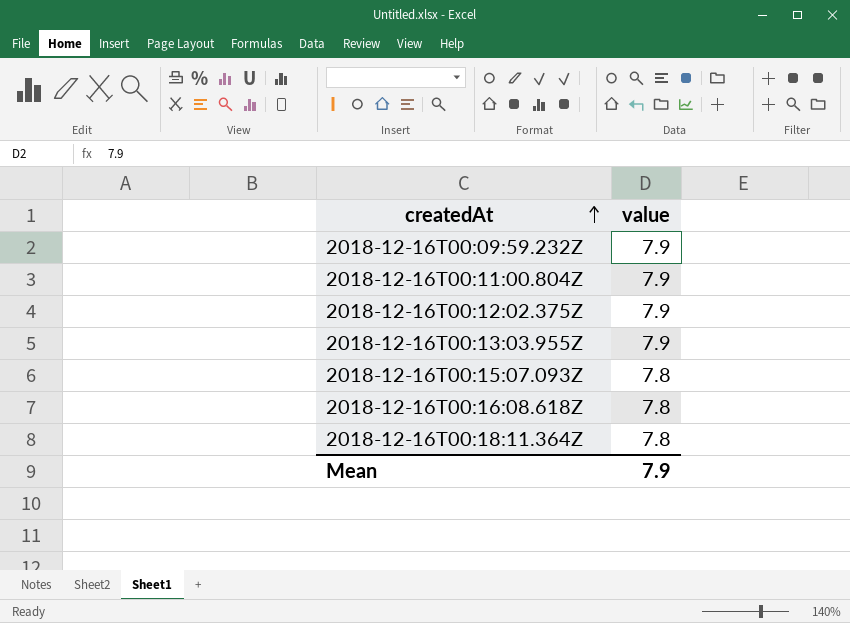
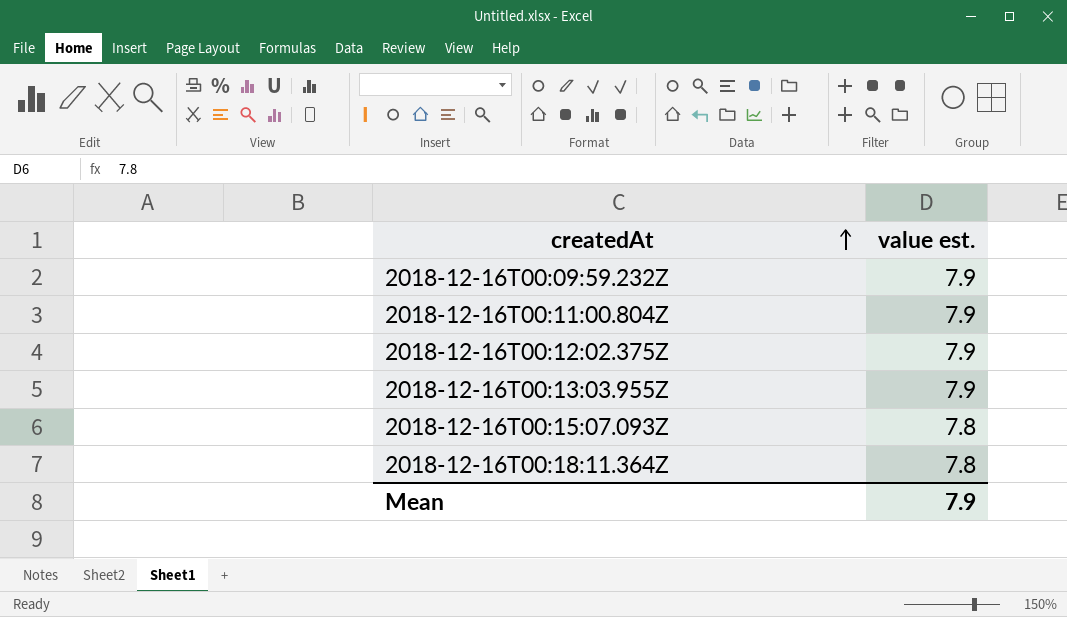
column name: value -> value est.
row 2018-12-16T00:16:08.618Z: 7.8 -> none

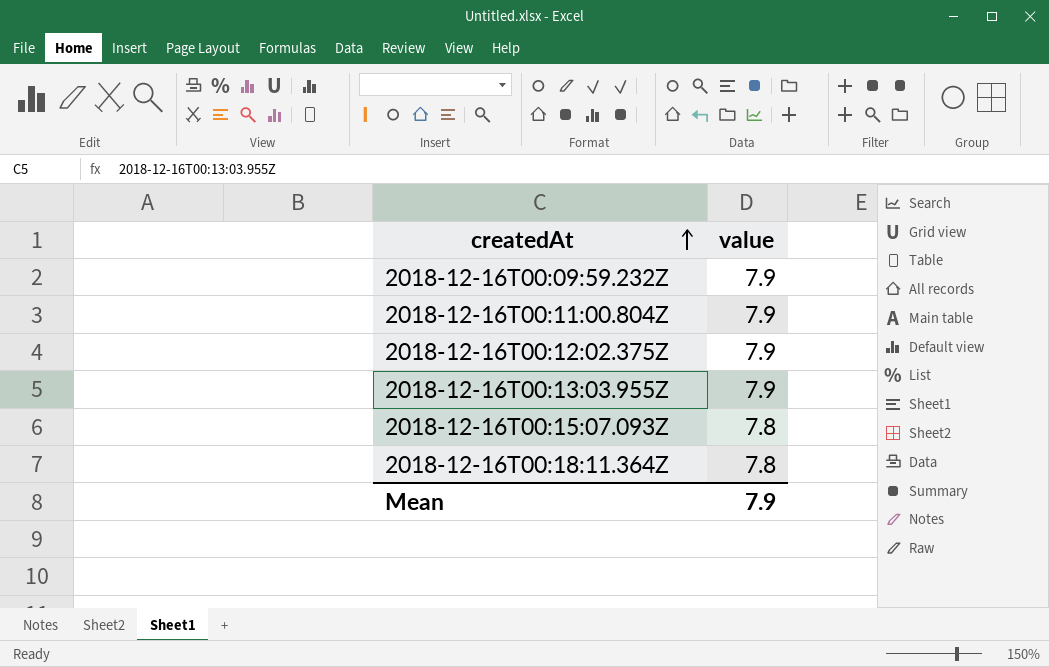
column name: value est. -> value

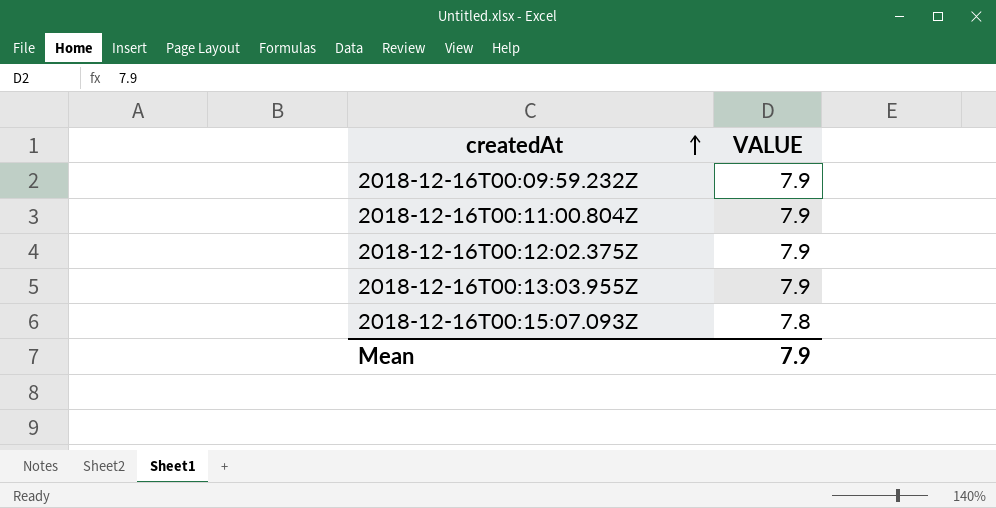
column name: value -> VALUE
row 2018-12-16T00:18:11.364Z: 7.8 -> none

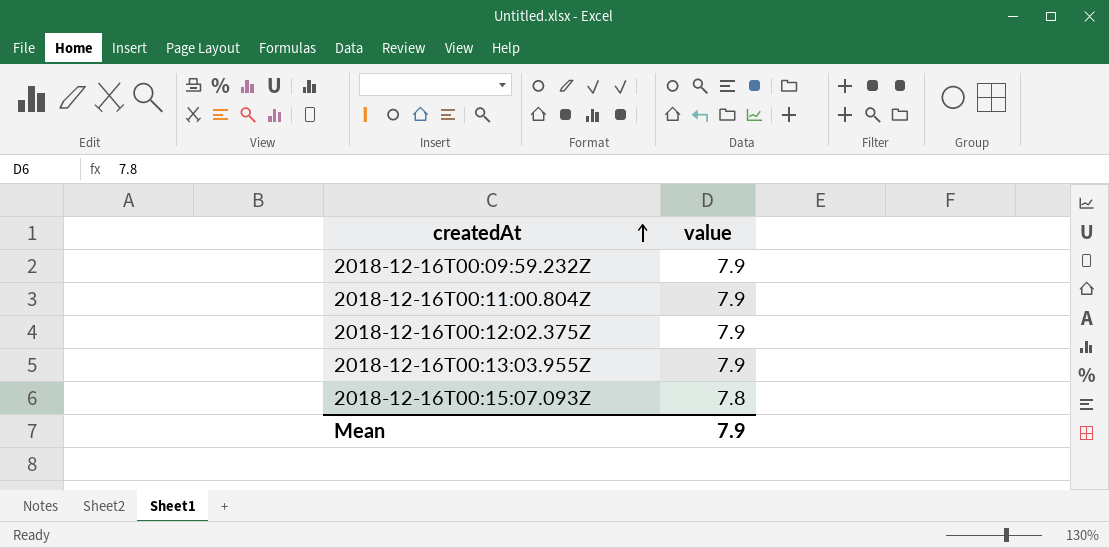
column name: VALUE -> value

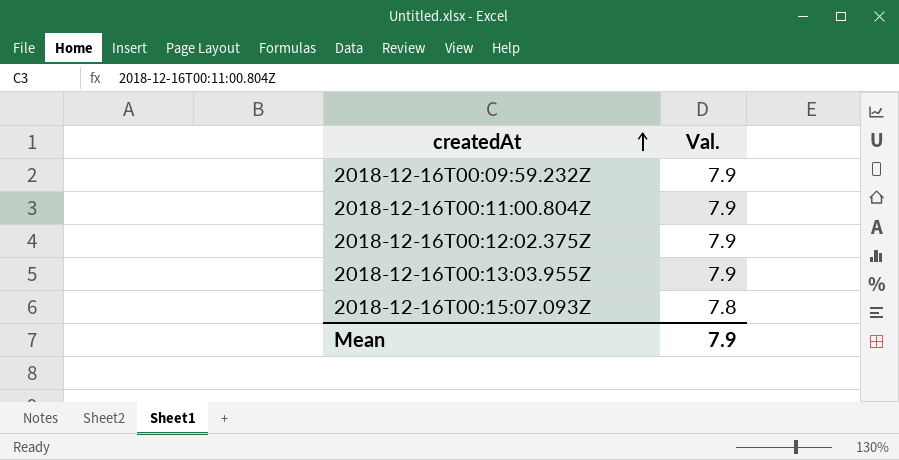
column name: value -> Val.

